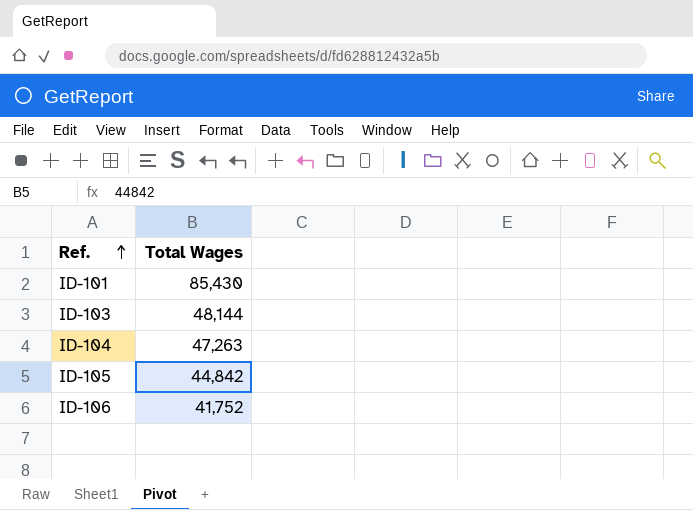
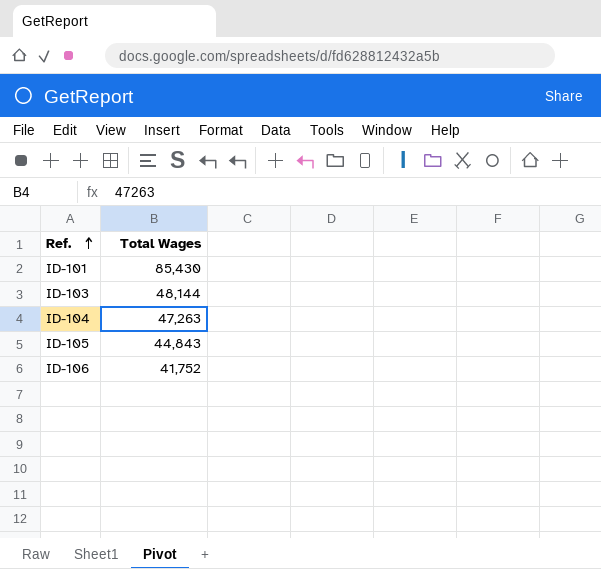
ID-105 | Total Wages: 44,842 -> 44,843

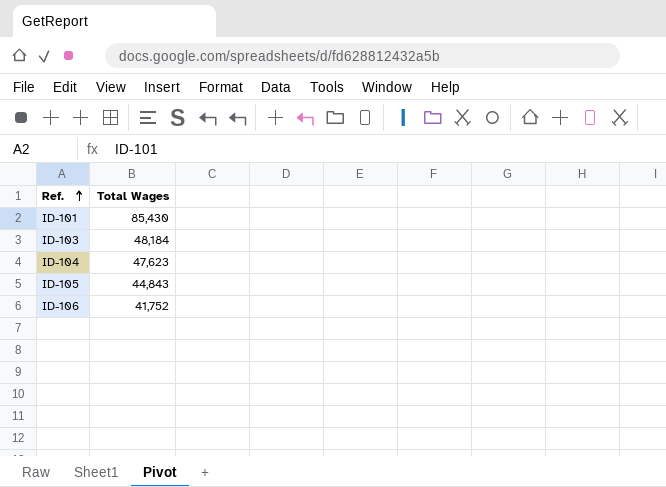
ID-103 | Total Wages: 48,144 -> 48,184
ID-104 | Total Wages: 47,263 -> 47,623

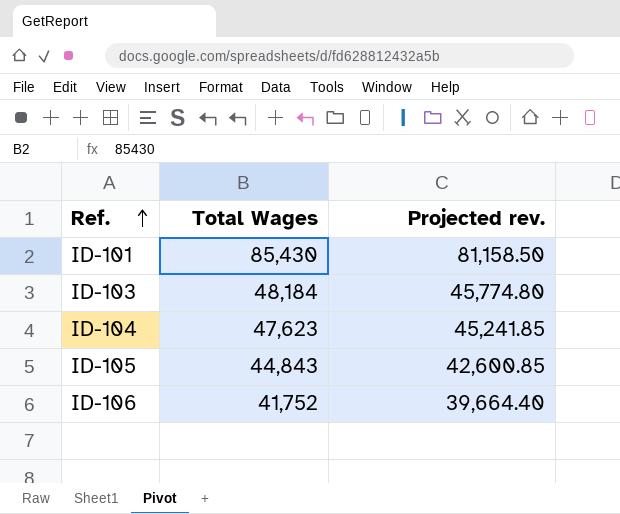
column Projected rev. | formula: none -> [Total Wages] * 0.95

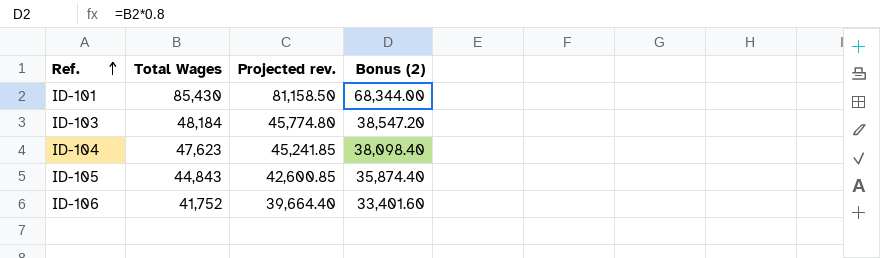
column Bonus (2) | formula: none -> [Total Wages] * 0.8

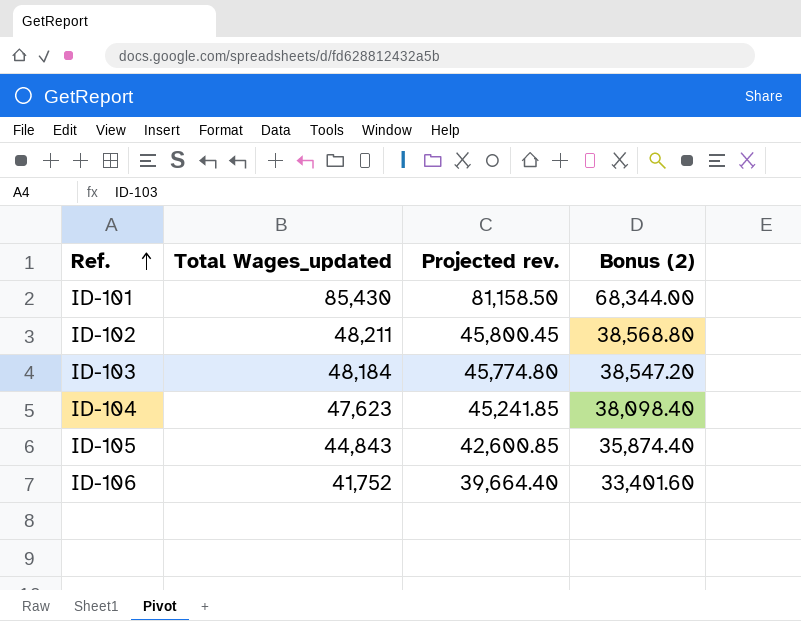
column name: Total Wages -> Total Wages_updated
row ID-102: none -> 48,211 | 45,800.45 | 38,568.80

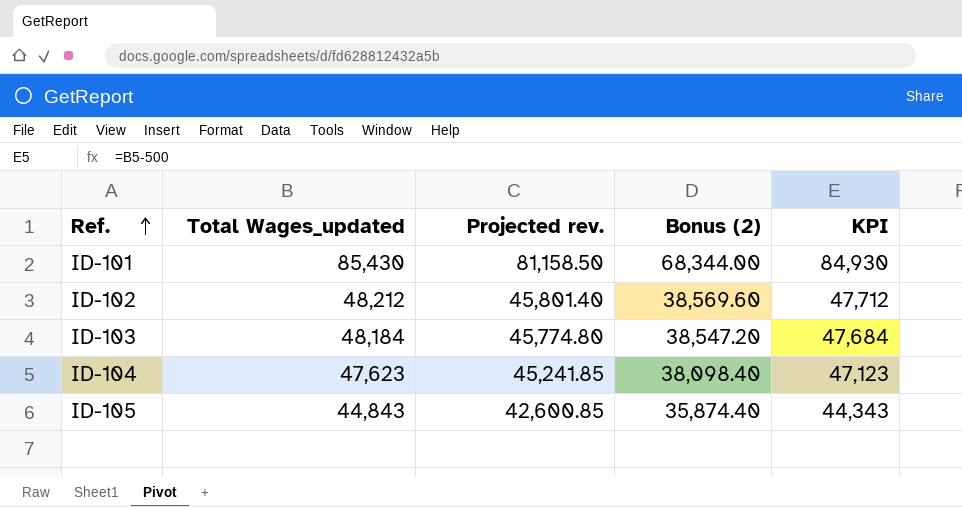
column KPI | formula: none -> [Total Wages_updated] - 500
row ID-106: 41,752 | 39,664.40 | 33,401.60 -> none
ID-102 | Total Wages_updated: 48,211 -> 48,212
ID-102 | Projected rev.: 45,800.45 -> 45,801.40
ID-102 | Bonus (2): 38,568.80 -> 38,569.60

